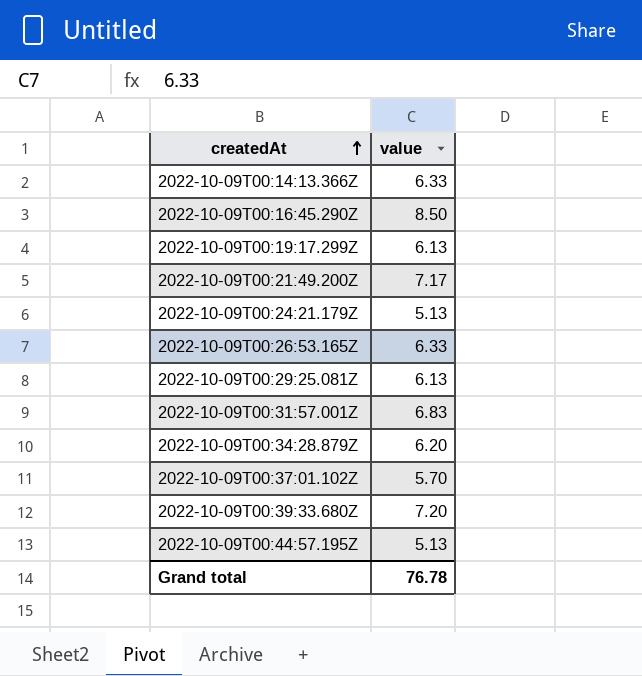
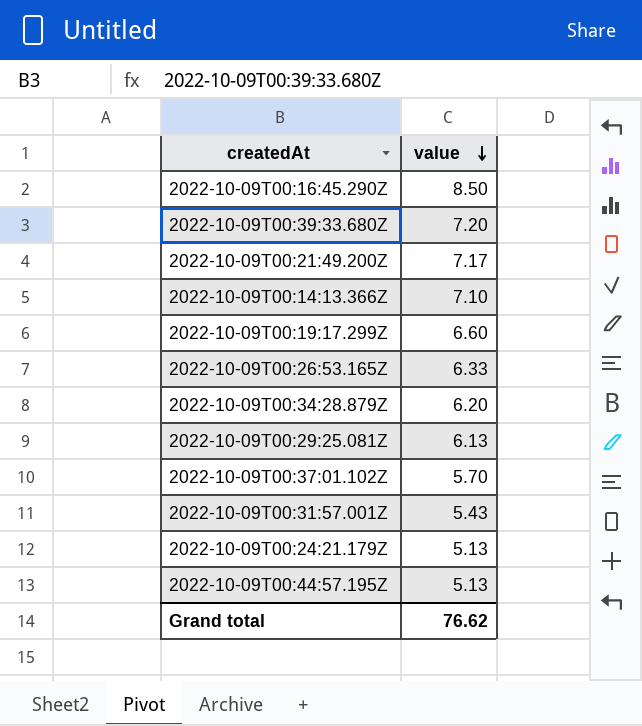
row order: createdAt ascending -> value descending
2022-10-09T00:14:13.366Z | value: 6.33 -> 7.10
2022-10-09T00:19:17.299Z | value: 6.13 -> 6.60
2022-10-09T00:31:57.001Z | value: 6.83 -> 5.43
Grand total | value: 76.78 -> 76.62

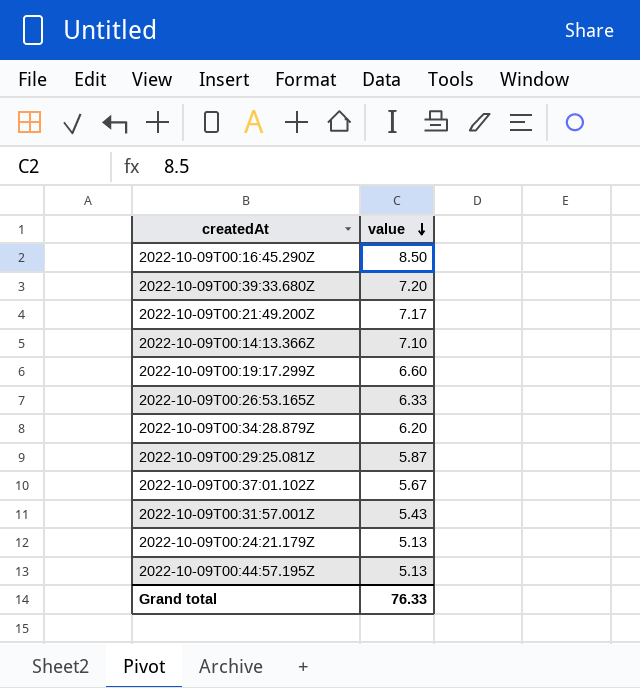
2022-10-09T00:29:25.081Z | value: 6.13 -> 5.87
2022-10-09T00:37:01.102Z | value: 5.70 -> 5.67
Grand total | value: 76.62 -> 76.33

